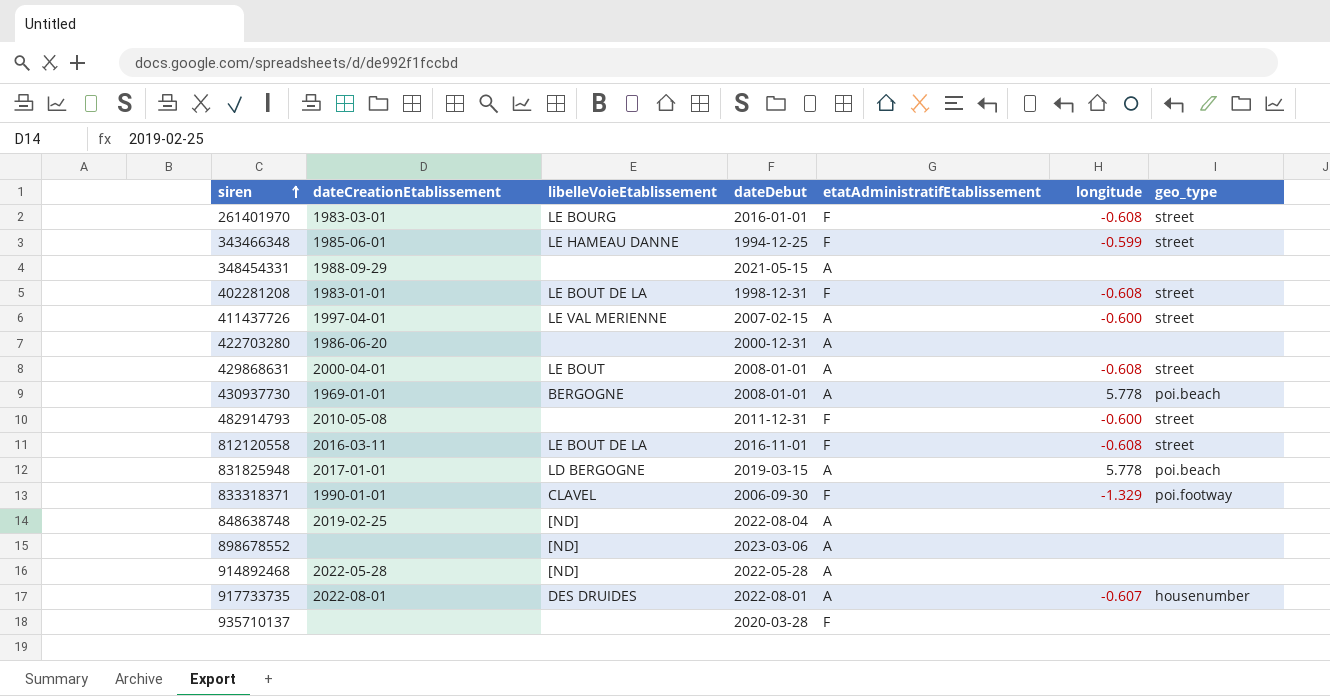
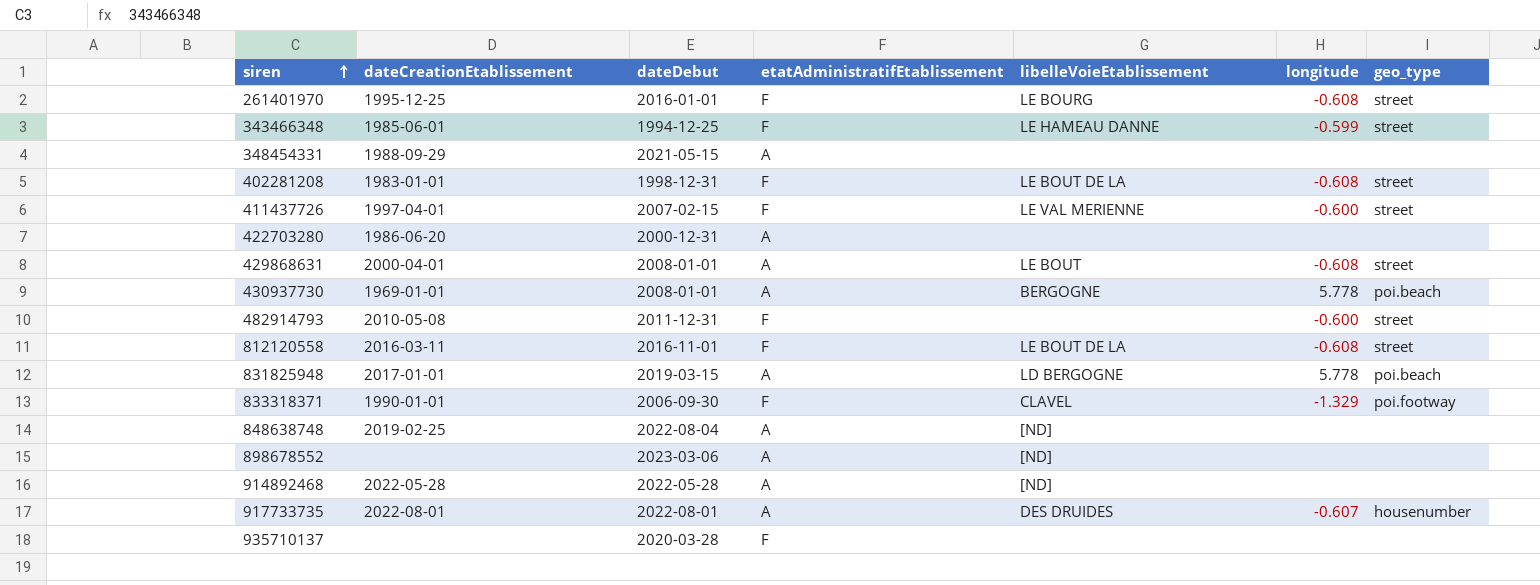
column libelleVoieEtablissement | position: 3 -> 5
261401970 | dateCreationEtablissement: 1983-03-01 -> 1995-12-25
411437726 | etatAdministratifEtablissement: A -> F

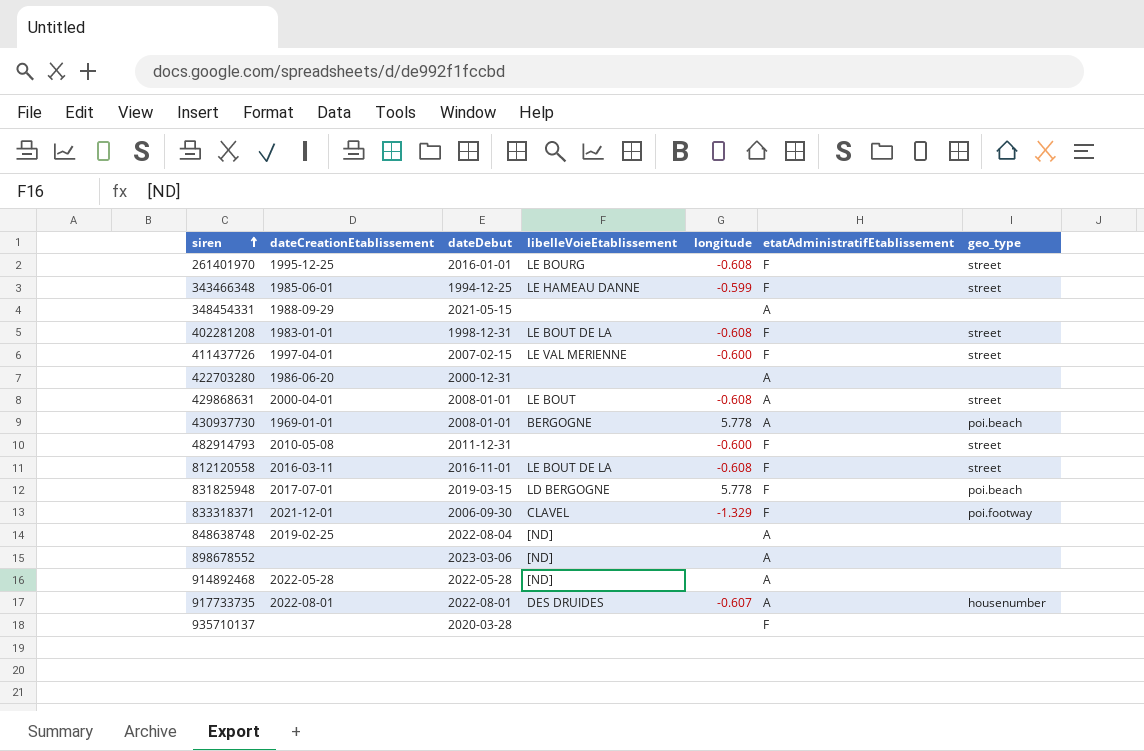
column etatAdministratifEtablissement | position: 4 -> 6
831825948 | dateCreationEtablissement: 2017-01-01 -> 2017-07-01
831825948 | etatAdministratifEtablissement: A -> F
833318371 | dateCreationEtablissement: 1990-01-01 -> 2021-12-01

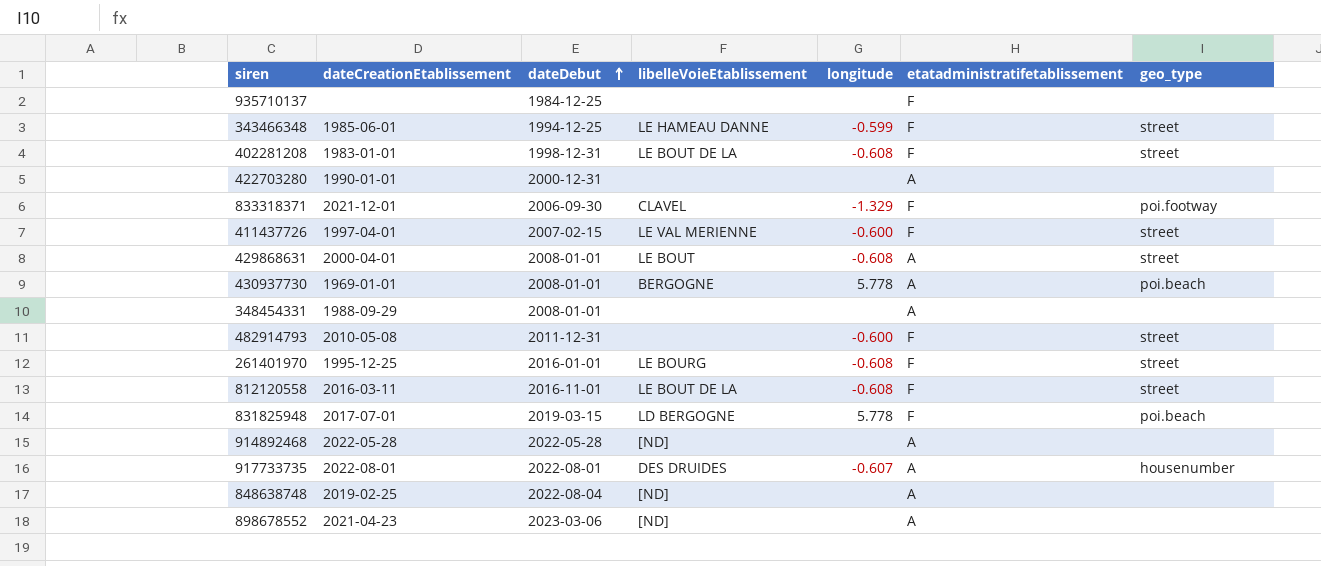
row order: siren ascending -> dateDebut ascending
column name: etatAdministratifEtablissement -> etatadministratifetablissement
935710137 | dateDebut: 2020-03-28 -> 1984-12-25
422703280 | dateCreationEtablissement: 1986-06-20 -> 1990-01-01
348454331 | dateDebut: 2021-05-15 -> 2008-01-01
898678552 | dateCreationEtablissement: none -> 2021-04-23

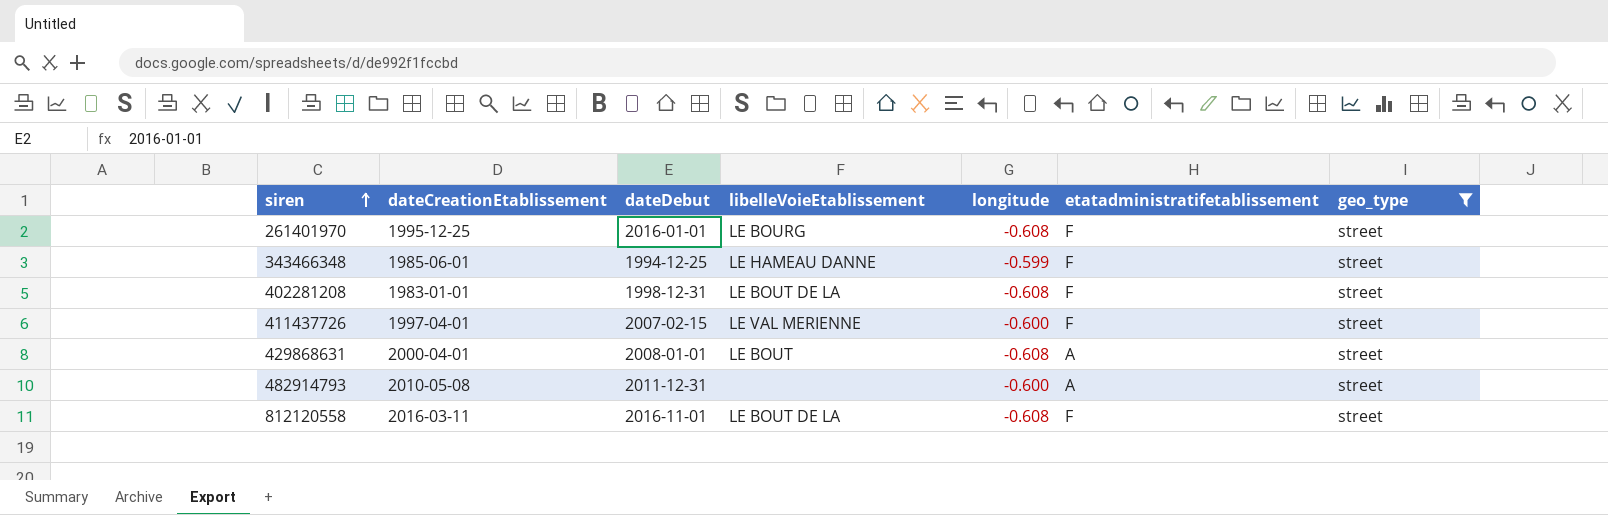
filter: none -> geo_type = street
row order: dateDebut ascending -> siren ascending
482914793 | etatadministratifetablissement: F -> A

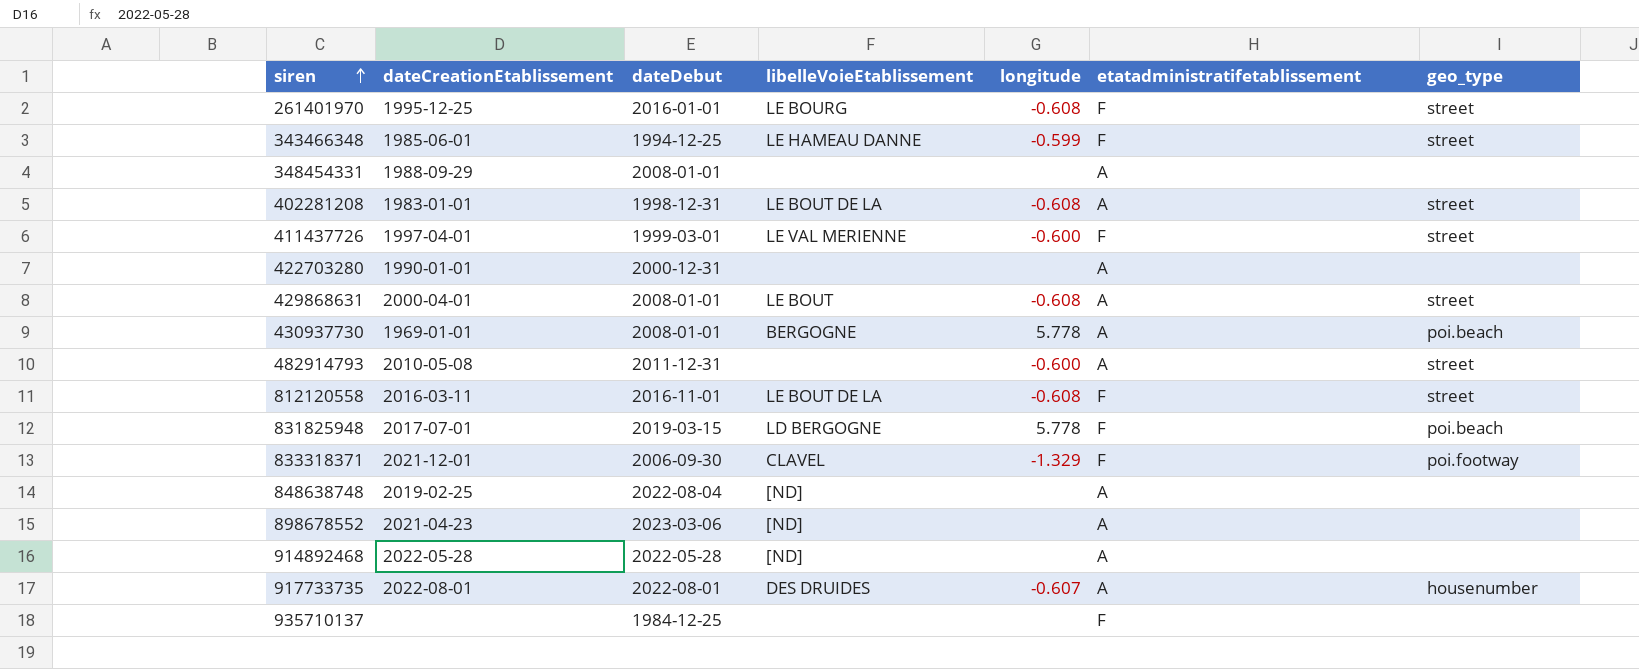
filter: geo_type = street -> none
402281208 | etatadministratifetablissement: F -> A
411437726 | dateDebut: 2007-02-15 -> 1999-03-01

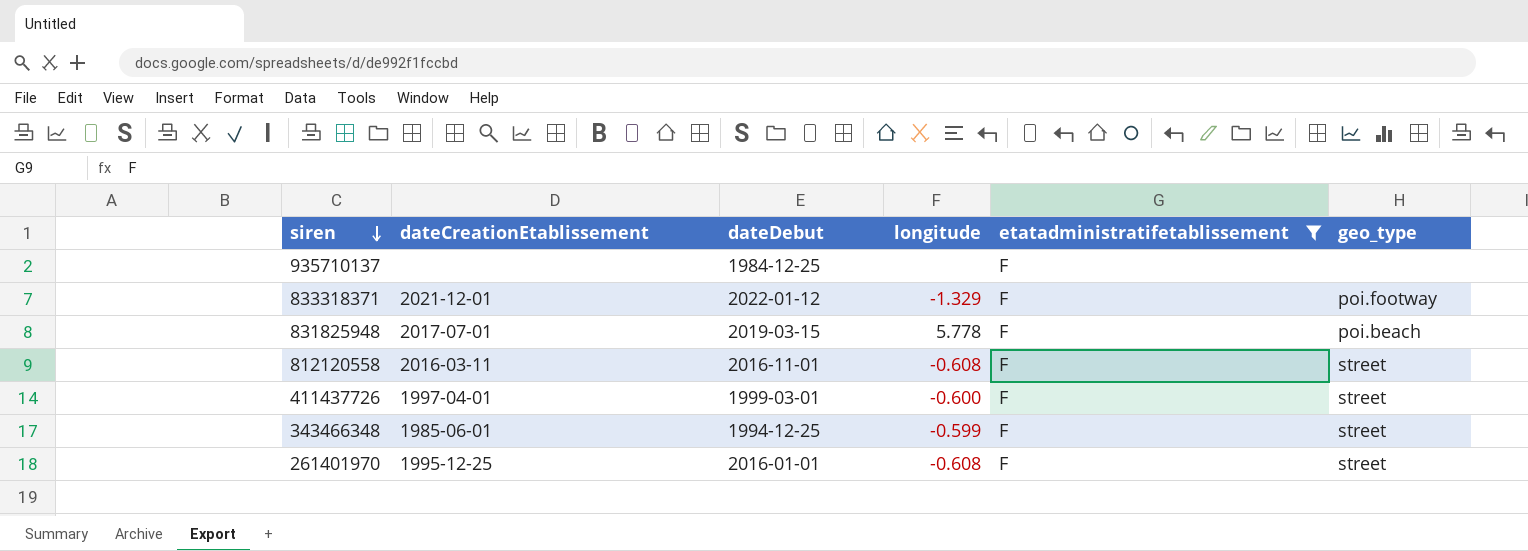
filter: none -> etatadministratifetablissement = F
row order: siren ascending -> siren descending
column libelleVoieEtablissement | position: 4 -> none
833318371 | dateDebut: 2006-09-30 -> 2022-01-12

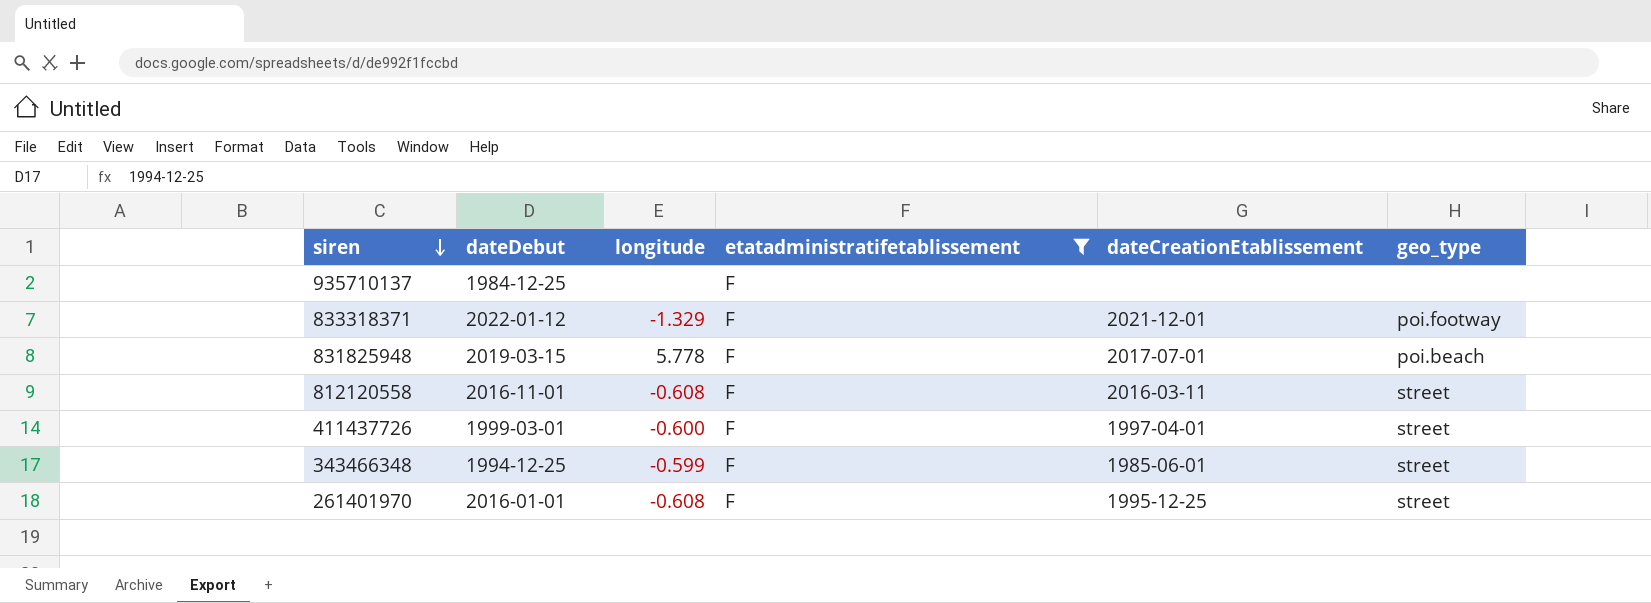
column dateCreationEtablissement | position: 2 -> 5

